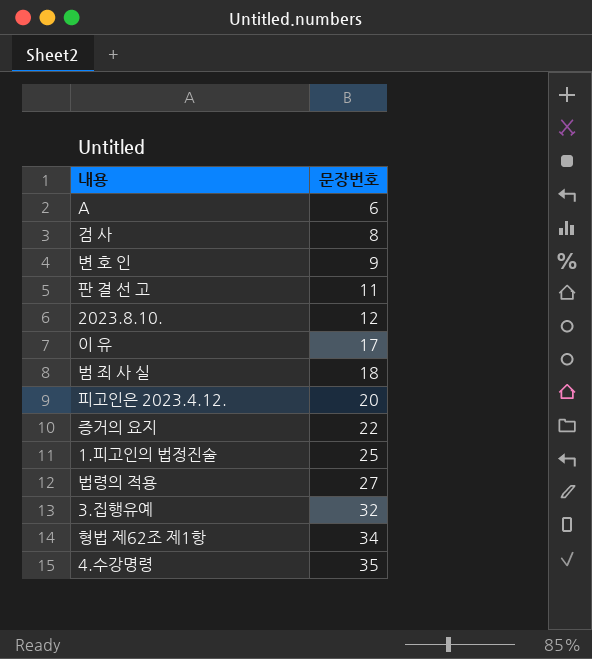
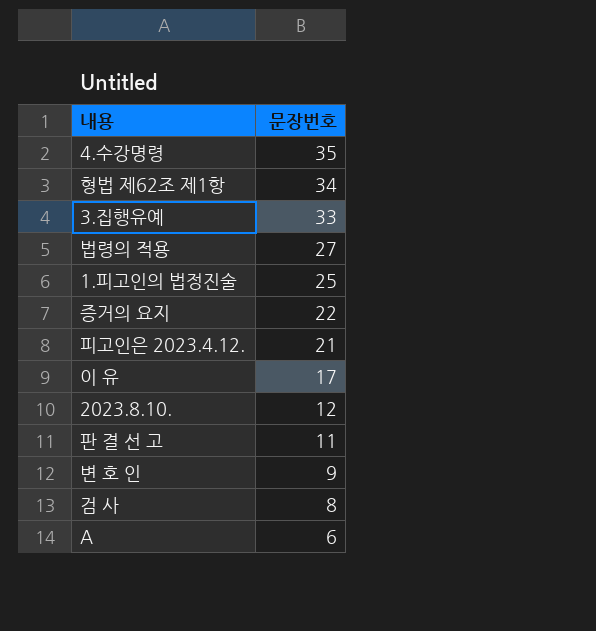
row order: 문장번호 ascending -> 문장번호 descending
row 범 죄 사 실: 18 -> none
3.집행유예 | 문장번호: 32 -> 33
피고인은 2023.4.12. | 문장번호: 20 -> 21

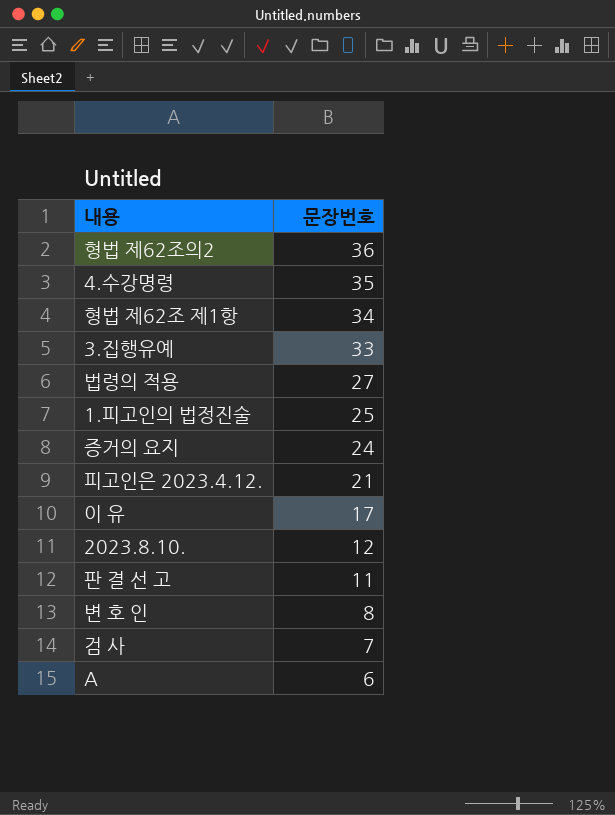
row 형법 제62조의2: none -> 36
증거의 요지 | 문장번호: 22 -> 24
변 호 인 | 문장번호: 9 -> 8
검 사 | 문장번호: 8 -> 7

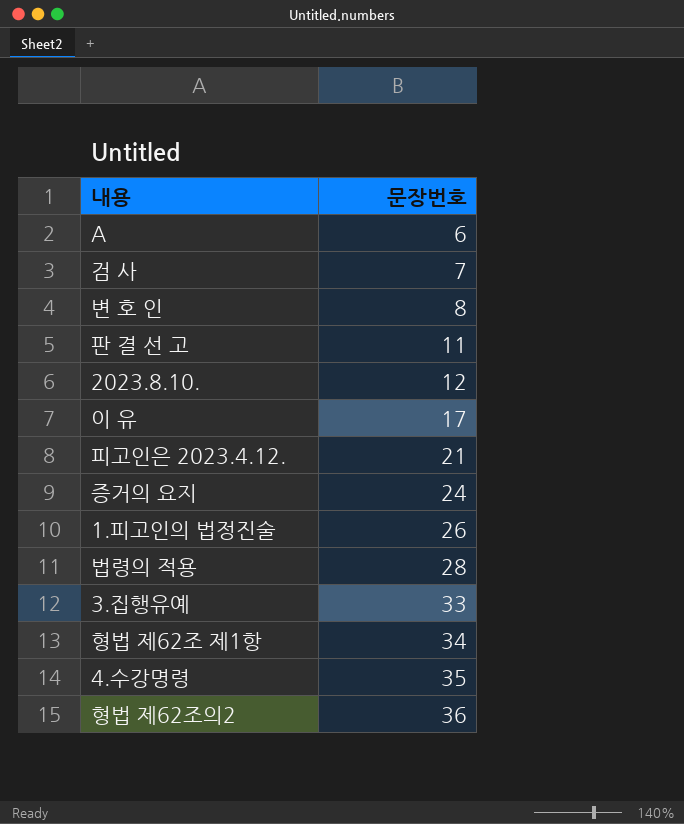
row order: 문장번호 descending -> 문장번호 ascending
1.피고인의 법정진술 | 문장번호: 25 -> 26
법령의 적용 | 문장번호: 27 -> 28

